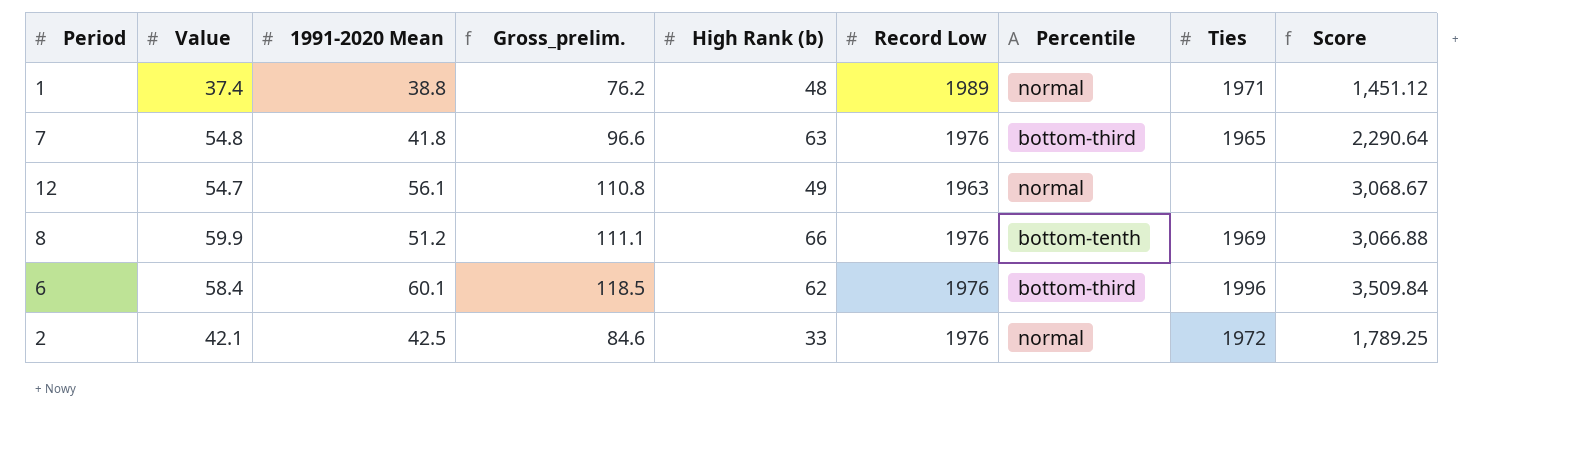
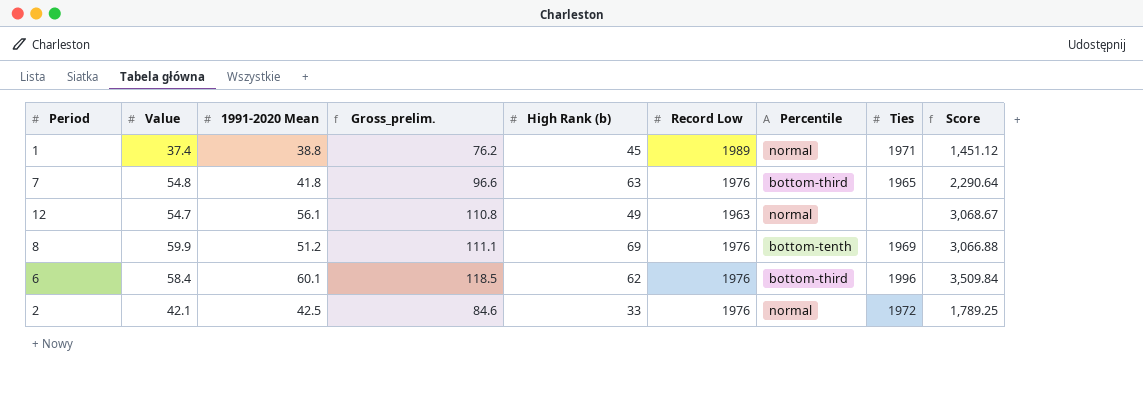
1 | High Rank (b): 48 -> 45
8 | High Rank (b): 66 -> 69

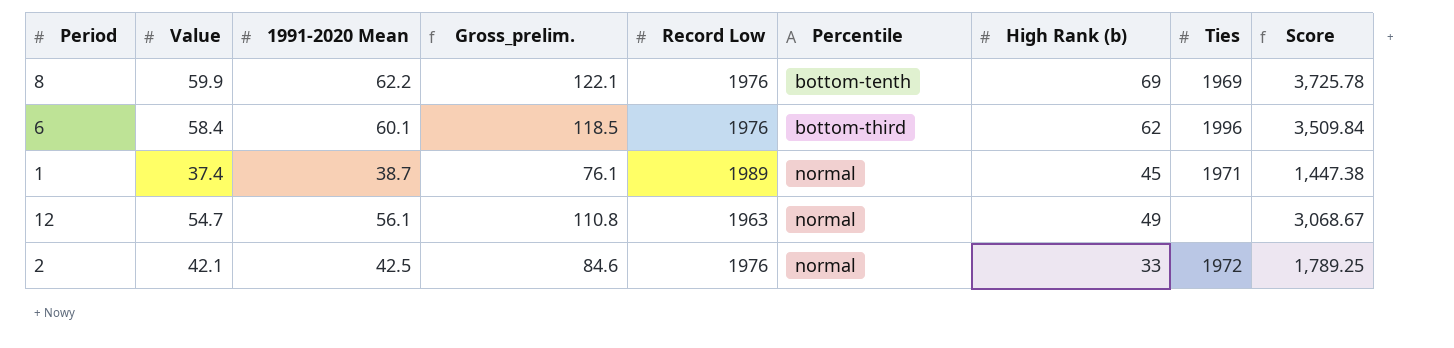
row order: none -> Percentile ascending
column High Rank (b) | position: 5 -> 7
row 7: 54.8 | 41.8 | 96.6 | 63 | 1976 | bottom-third | 1965 | 2,290.64 -> none
8 | 1991-2020 Mean: 51.2 -> 62.2
8 | Gross_prelim.: 111.1 -> 122.1
8 | Score: 3,066.88 -> 3,725.78
1 | 1991-2020 Mean: 38.8 -> 38.7
1 | Gross_prelim.: 76.2 -> 76.1
1 | Score: 1,451.12 -> 1,447.38

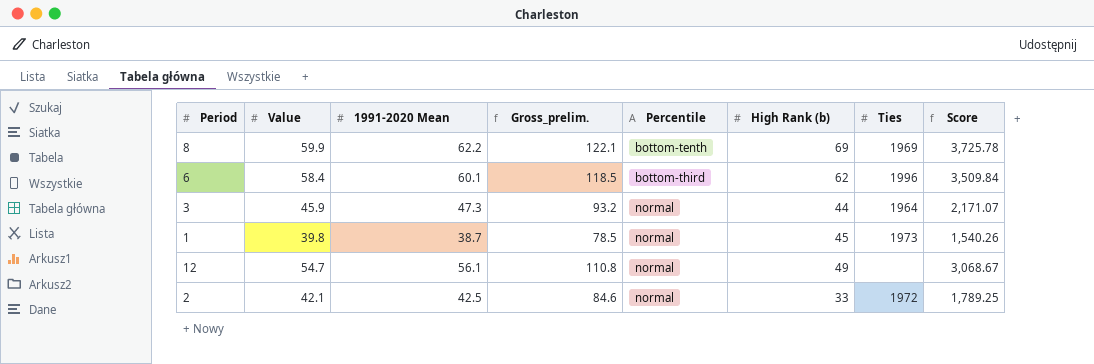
column Record Low | position: 5 -> none
row 3: none -> 45.9 | 47.3 | 93.2 | normal | 44 | 1964 | 2,171.07
1 | Value: 37.4 -> 39.8
1 | Gross_prelim.: 76.1 -> 78.5
1 | Ties: 1971 -> 1973
1 | Score: 1,447.38 -> 1,540.26

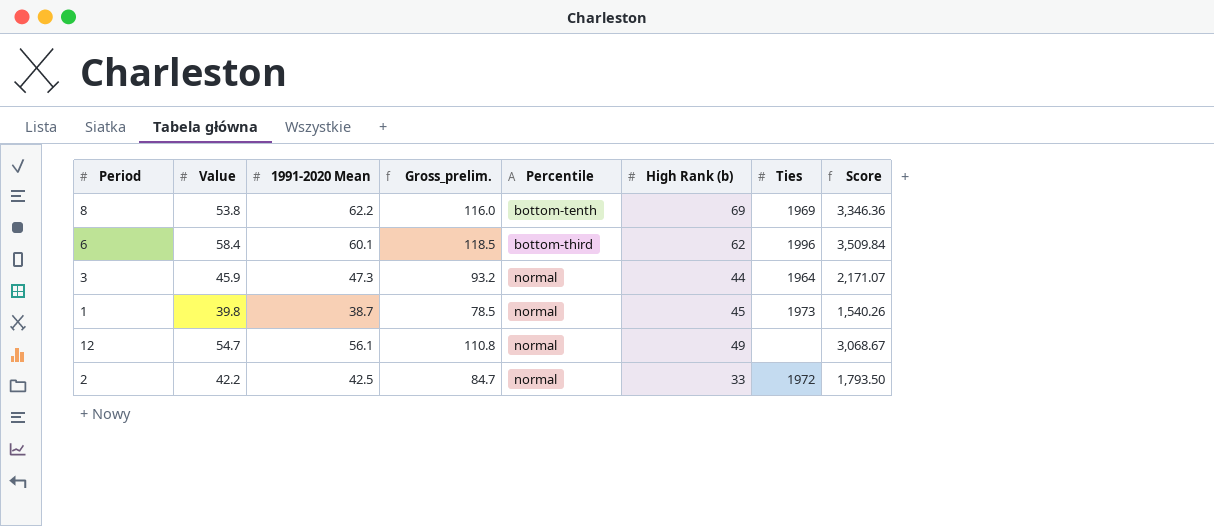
8 | Value: 59.9 -> 53.8
8 | Gross_prelim.: 122.1 -> 116.0
8 | Score: 3,725.78 -> 3,346.36
2 | Value: 42.1 -> 42.2
2 | Gross_prelim.: 84.6 -> 84.7
2 | Score: 1,789.25 -> 1,793.50

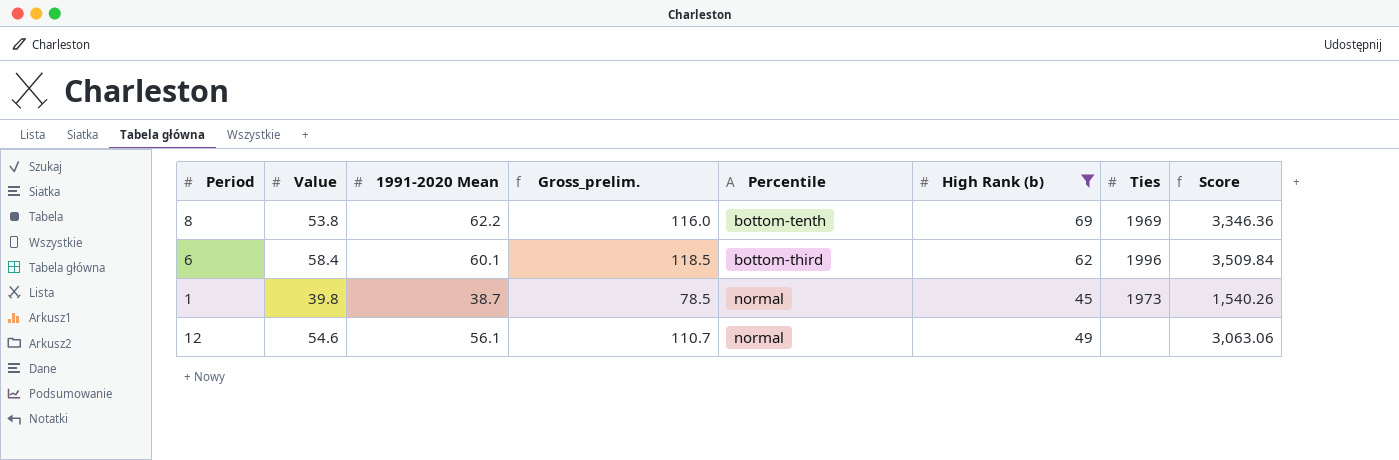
filter: none -> High Rank (b) >= 45
12 | Value: 54.7 -> 54.6
12 | Gross_prelim.: 110.8 -> 110.7
12 | Score: 3,068.67 -> 3,063.06

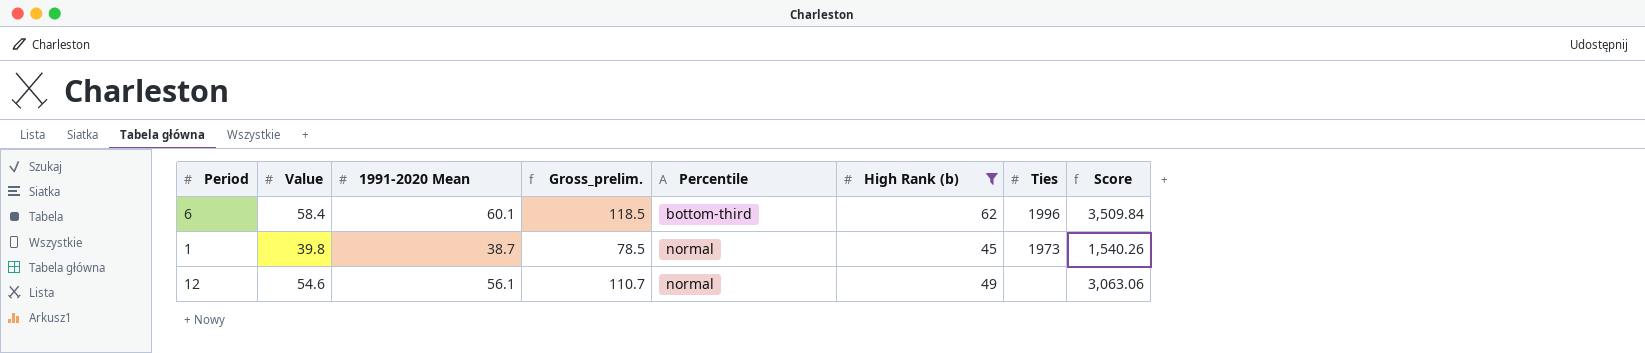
row 8: 53.8 | 62.2 | 116.0 | bottom-tenth | 69 | 1969 | 3,346.36 -> none

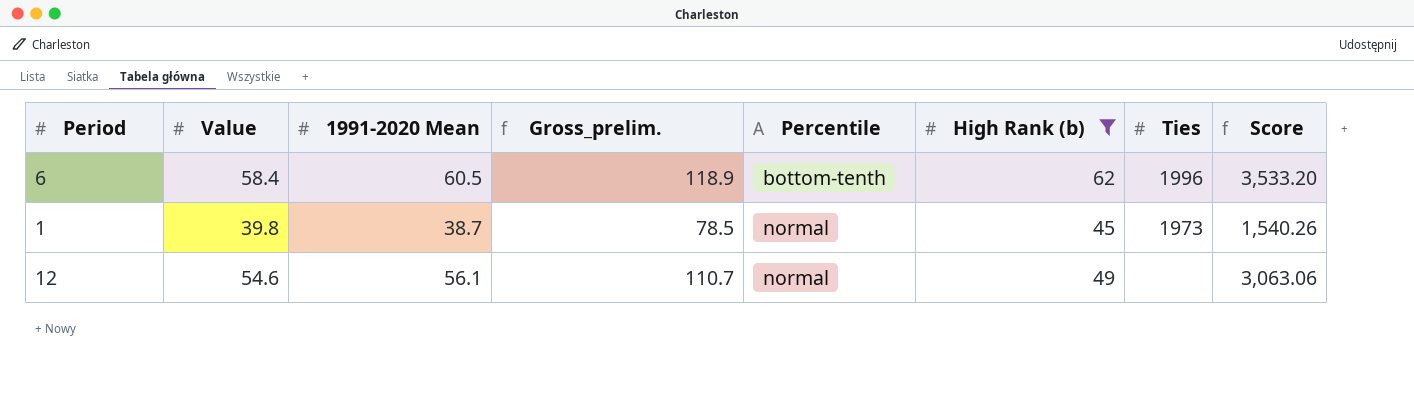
6 | 1991-2020 Mean: 60.1 -> 60.5
6 | Gross_prelim.: 118.5 -> 118.9
6 | Percentile: bottom-third -> bottom-tenth
6 | Score: 3,509.84 -> 3,533.20

